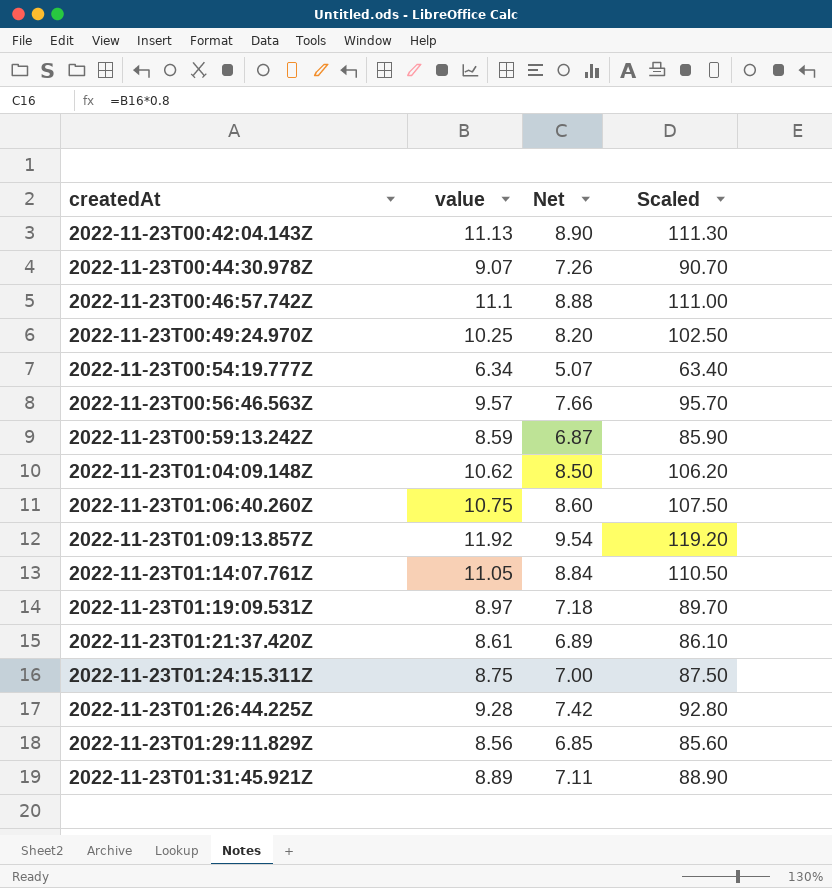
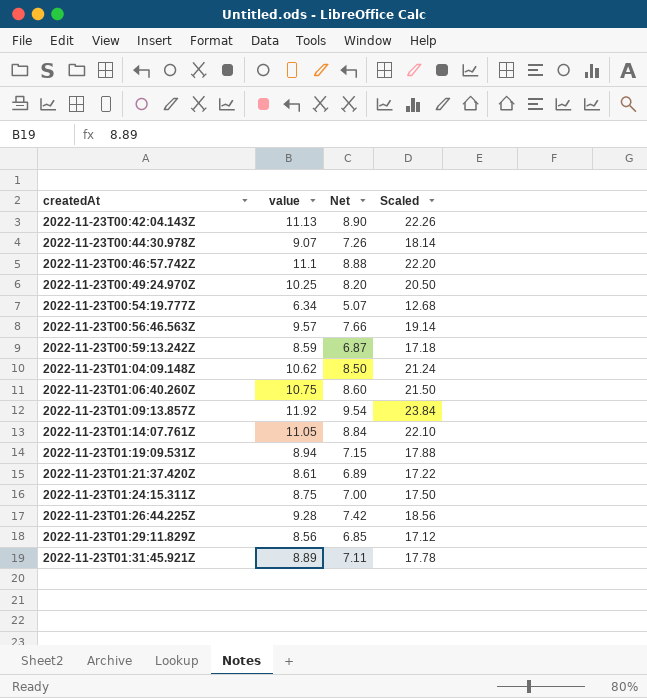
column Scaled | formula: [value] * 10 -> [value] * 2
2022-11-23T01:19:09.531Z | value: 8.97 -> 8.94
2022-11-23T01:19:09.531Z | Net: 7.18 -> 7.15

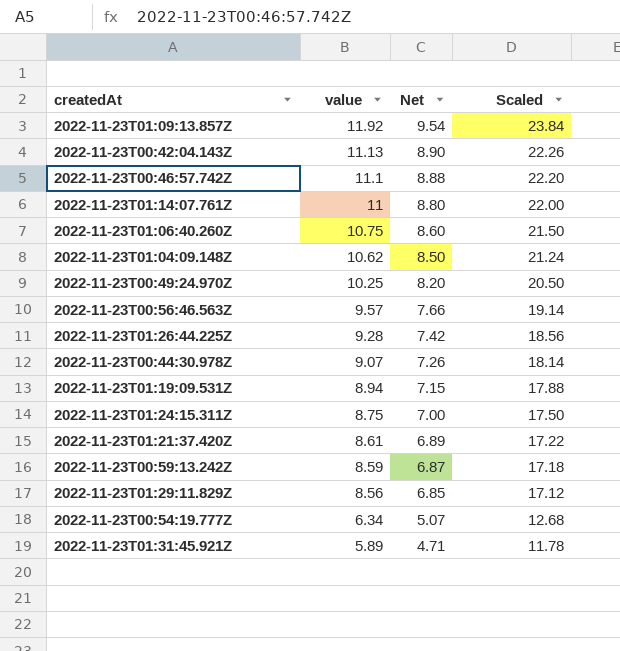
row order: createdAt ascending -> value descending
2022-11-23T01:14:07.761Z | value: 11.05 -> 11
2022-11-23T01:14:07.761Z | Net: 8.84 -> 8.80
2022-11-23T01:14:07.761Z | Scaled: 22.10 -> 22.00
2022-11-23T01:31:45.921Z | value: 8.89 -> 5.89
2022-11-23T01:31:45.921Z | Net: 7.11 -> 4.71
2022-11-23T01:31:45.921Z | Scaled: 17.78 -> 11.78

